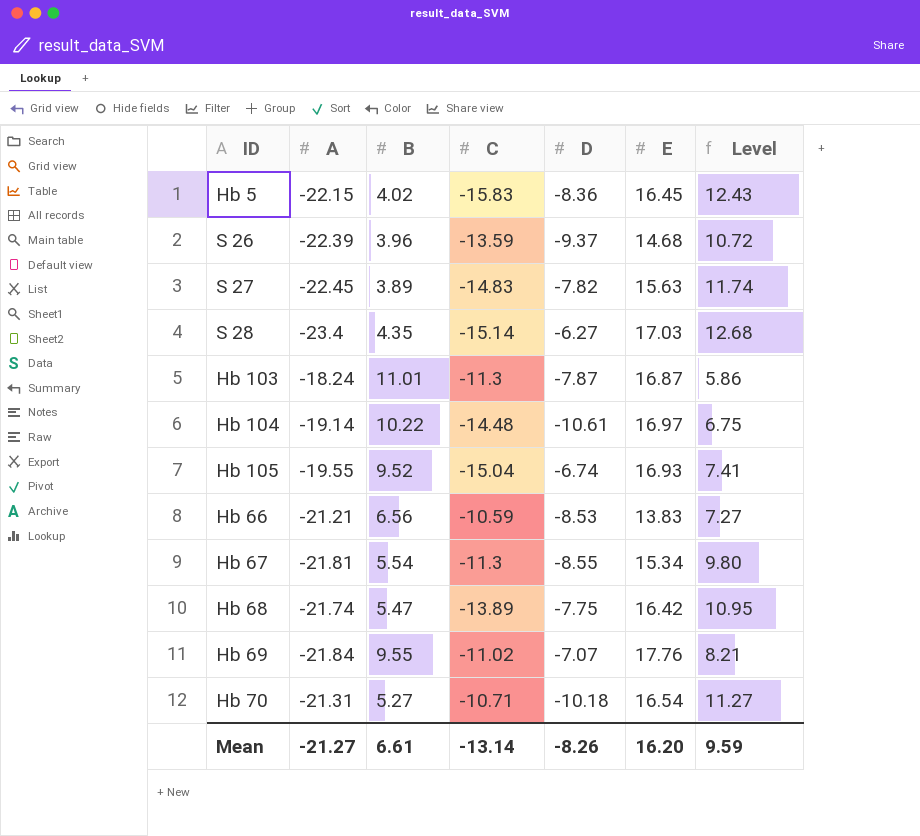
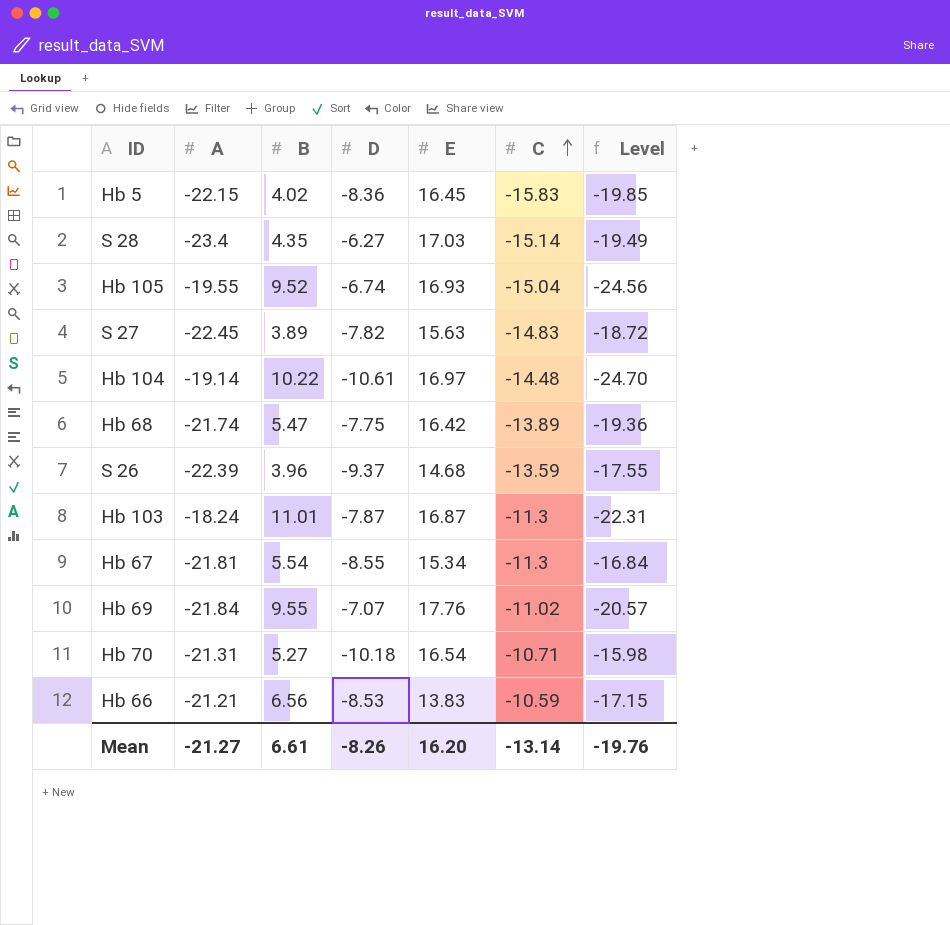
row order: none -> C ascending
column C | position: 4 -> 6
column Level | formula: [E] - [B] -> [C] - [B]
Mean | Level: 9.59 -> -19.76

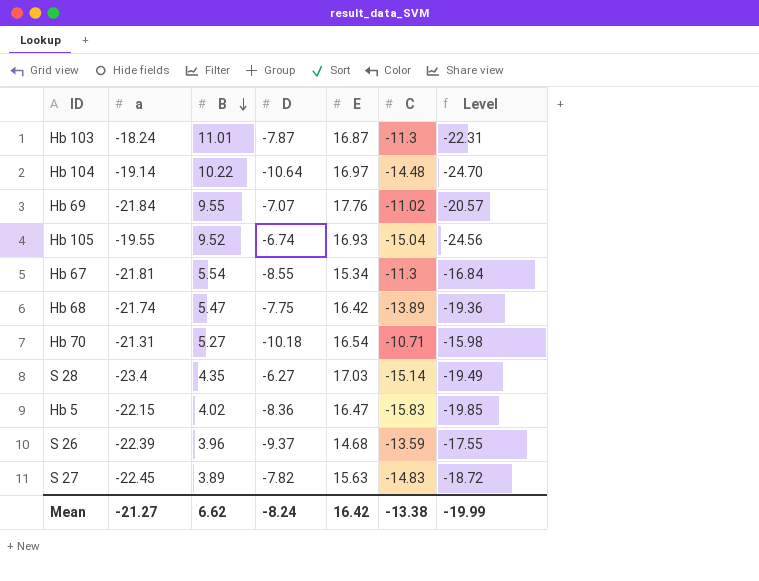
row order: C ascending -> B descending
column name: A -> a
row Hb 66: -21.21 | 6.56 | -8.53 | 13.83 | -10.59 | -17.15 -> none
Hb 104 | D: -10.61 -> -10.64
Hb 5 | E: 16.45 -> 16.47
Mean | B: 6.61 -> 6.62
Mean | D: -8.26 -> -8.24
Mean | E: 16.20 -> 16.42
Mean | C: -13.14 -> -13.38
Mean | Level: -19.76 -> -19.99

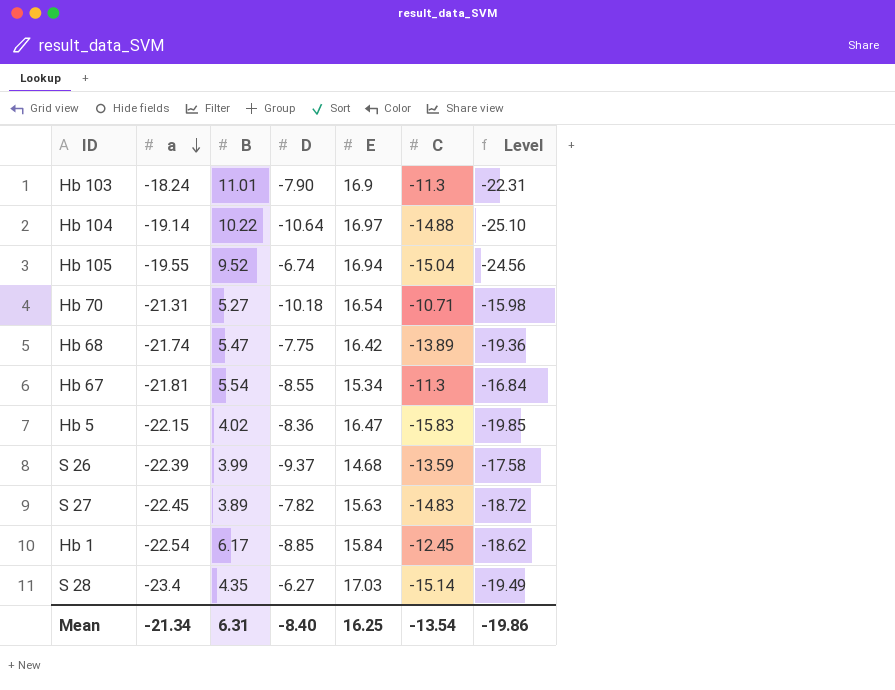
row order: B descending -> a descending
row Hb 69: -21.84 | 9.55 | -7.07 | 17.76 | -11.02 | -20.57 -> none
Hb 103 | D: -7.87 -> -7.90
Hb 103 | E: 16.87 -> 16.9
Hb 104 | C: -14.48 -> -14.88
Hb 104 | Level: -24.70 -> -25.10
Hb 105 | E: 16.93 -> 16.94
S 26 | B: 3.96 -> 3.99
S 26 | Level: -17.55 -> -17.58
row Hb 1: none -> -22.54 | 6.17 | -8.85 | 15.84 | -12.45 | -18.62
Mean | a: -21.27 -> -21.34
Mean | B: 6.62 -> 6.31
Mean | D: -8.24 -> -8.40
Mean | E: 16.42 -> 16.25
Mean | C: -13.38 -> -13.54
Mean | Level: -19.99 -> -19.86

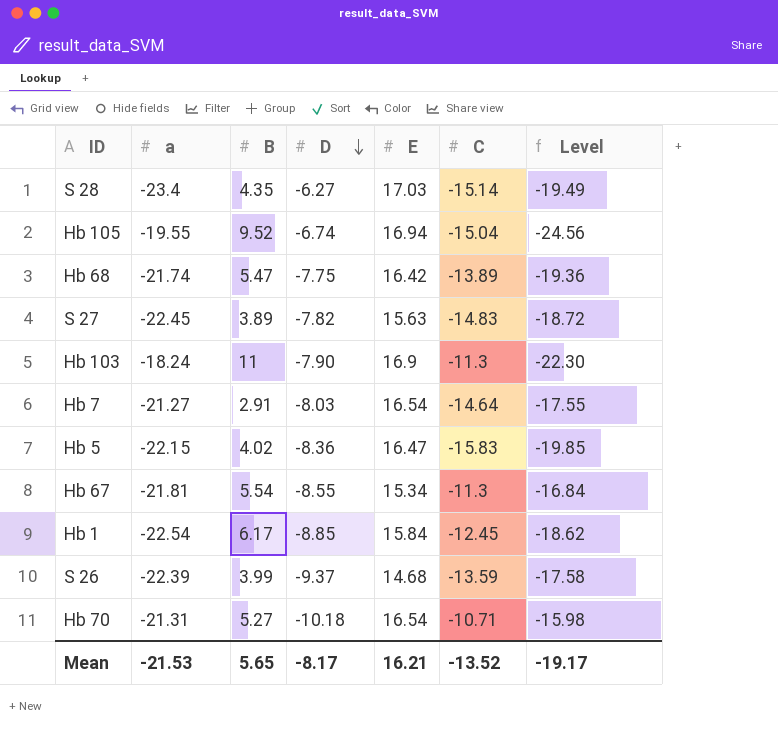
row order: a descending -> D descending
row Hb 104: -19.14 | 10.22 | -10.64 | 16.97 | -14.88 | -25.10 -> none
Hb 103 | B: 11.01 -> 11
Hb 103 | Level: -22.31 -> -22.30
row Hb 7: none -> -21.27 | 2.91 | -8.03 | 16.54 | -14.64 | -17.55
Mean | a: -21.34 -> -21.53
Mean | B: 6.31 -> 5.65
Mean | D: -8.40 -> -8.17
Mean | E: 16.25 -> 16.21
Mean | C: -13.54 -> -13.52
Mean | Level: -19.86 -> -19.17

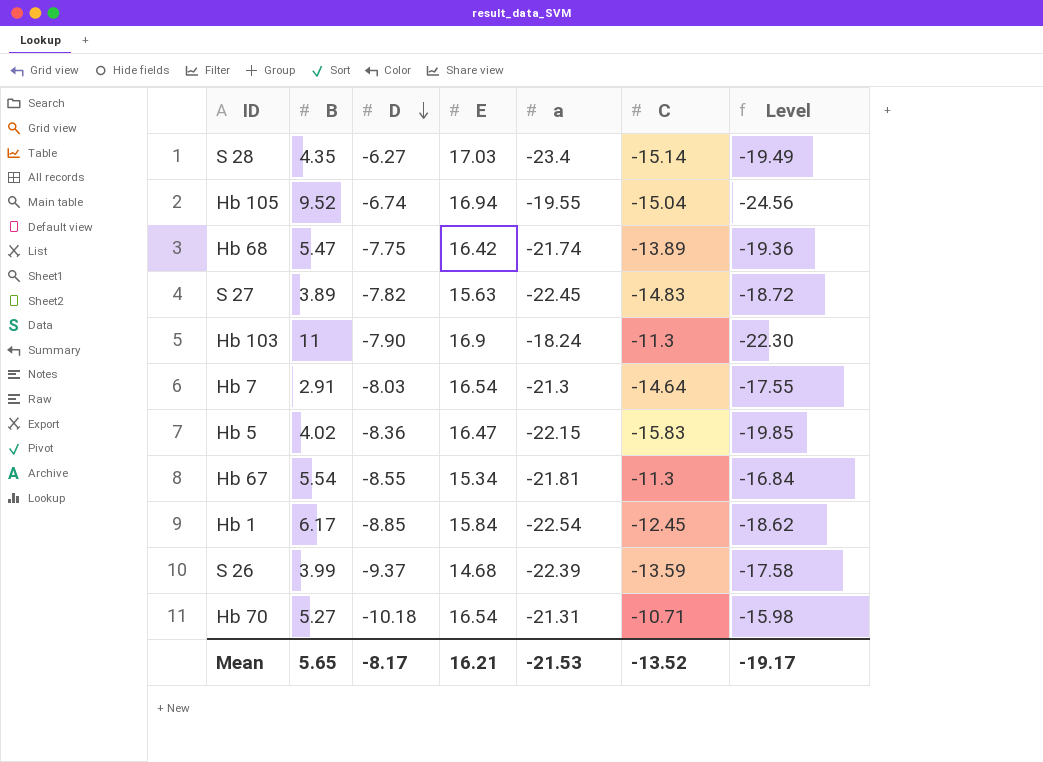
column a | position: 2 -> 5
Hb 7 | a: -21.27 -> -21.3

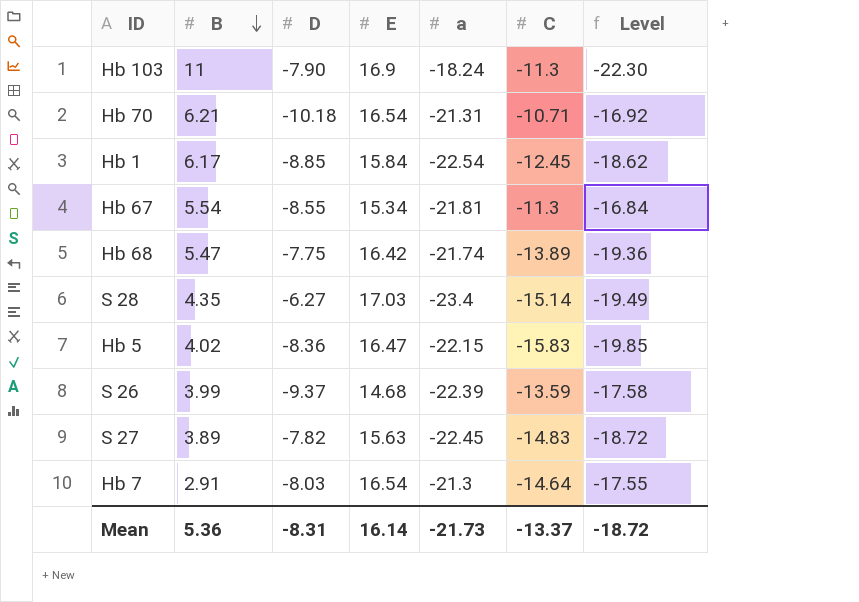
row order: D descending -> B descending
row Hb 105: 9.52 | -6.74 | 16.94 | -19.55 | -15.04 | -24.56 -> none
Hb 70 | B: 5.27 -> 6.21
Hb 70 | Level: -15.98 -> -16.92
Mean | B: 5.65 -> 5.36
Mean | D: -8.17 -> -8.31
Mean | E: 16.21 -> 16.14
Mean | a: -21.53 -> -21.73
Mean | C: -13.52 -> -13.37
Mean | Level: -19.17 -> -18.72

